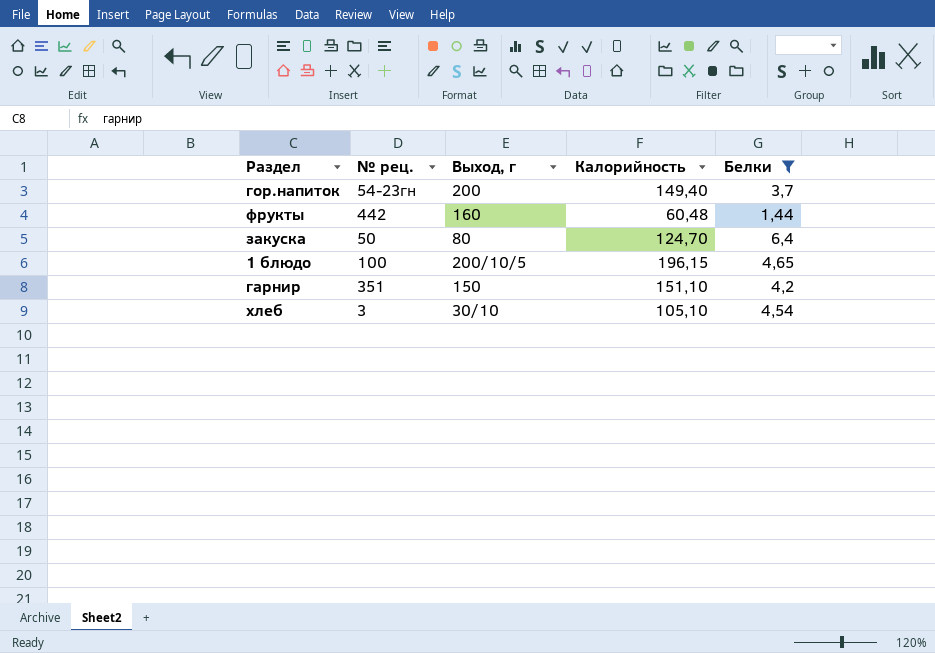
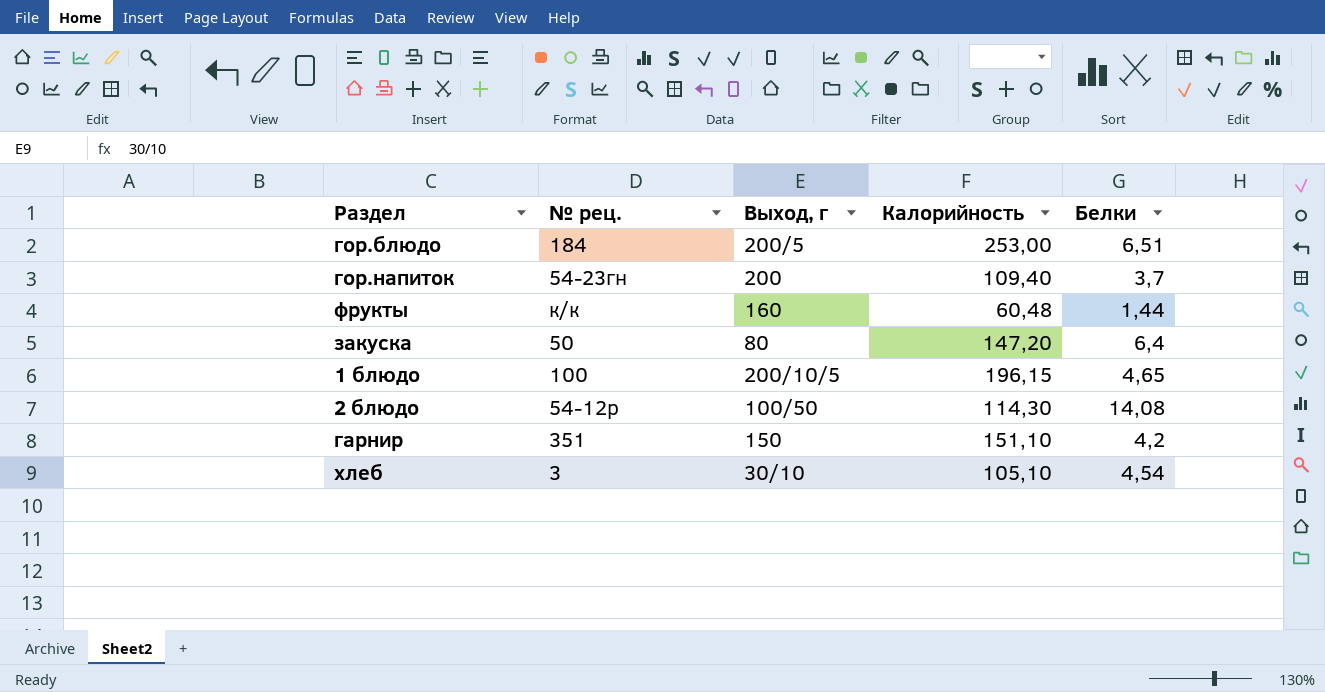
filter: Белки <= 6,4 -> none
гор.напиток | Калорийность: 149,40 -> 109,40
фрукты | № рец.: 442 -> к/к
закуска | Калорийность: 124,70 -> 147,20

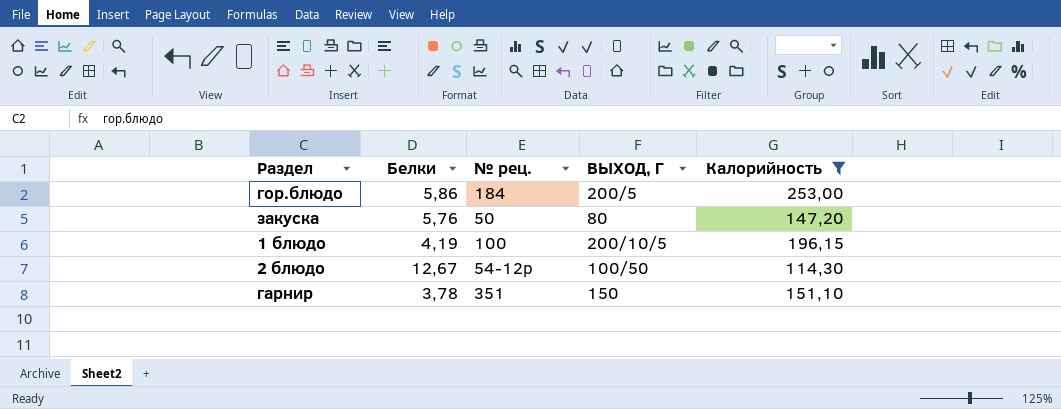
filter: none -> Калорийность >= 114,30
column Белки | position: 5 -> 2
column name: Выход, г -> ВЫХОД, Г
гор.блюдо | Белки: 6,51 -> 5,86
закуска | Белки: 6,4 -> 5,76
1 блюдо | Белки: 4,65 -> 4,19
2 блюдо | Белки: 14,08 -> 12,67
гарнир | Белки: 4,2 -> 3,78

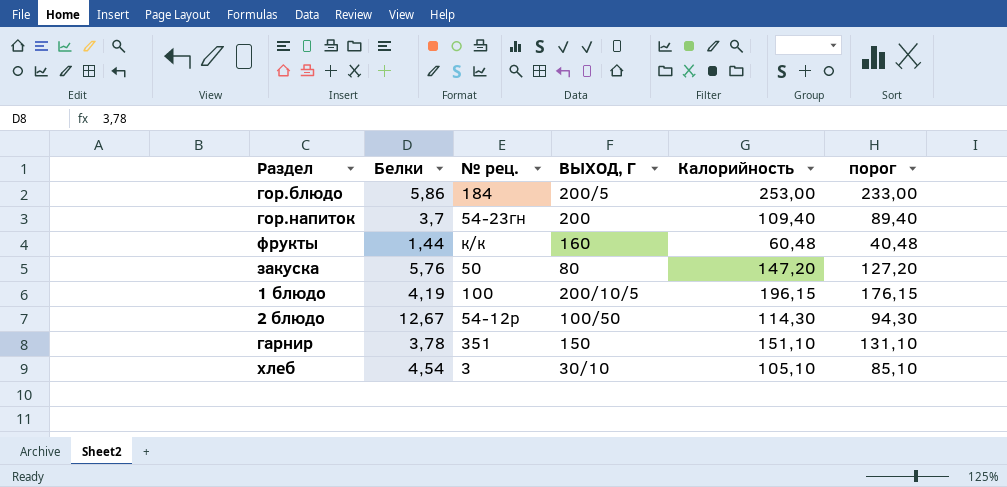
filter: Калорийность >= 114,30 -> none
column порог | formula: none -> [Калорийность] - 20

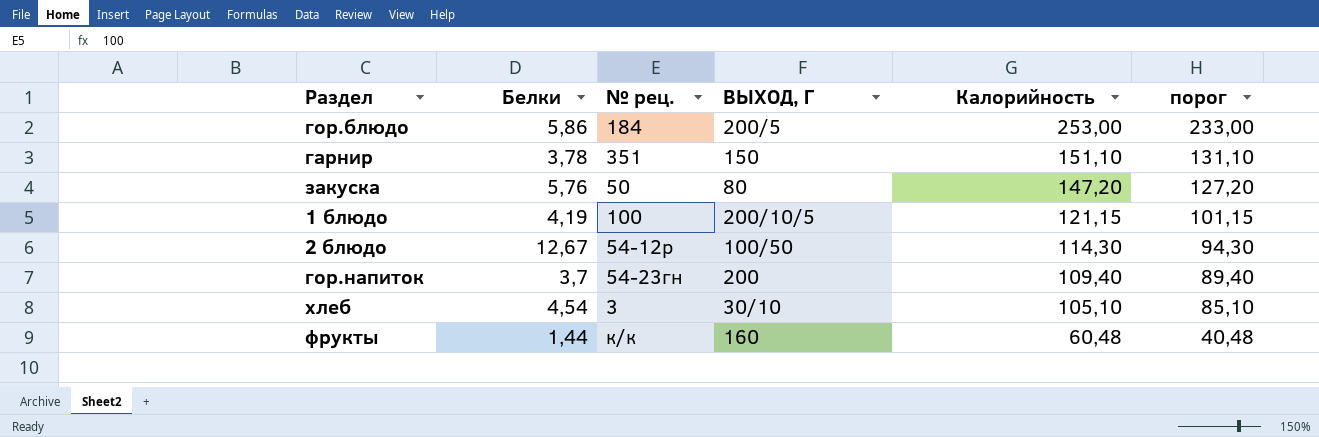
row order: none -> Калорийность descending
1 блюдо | Калорийность: 196,15 -> 121,15
1 блюдо | порог: 176,15 -> 101,15

